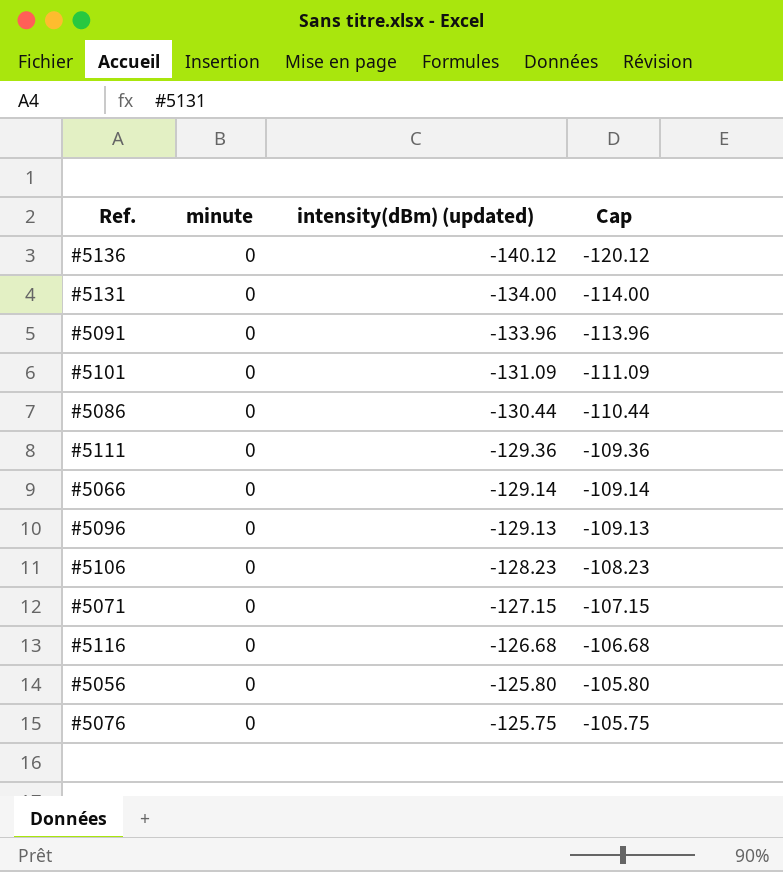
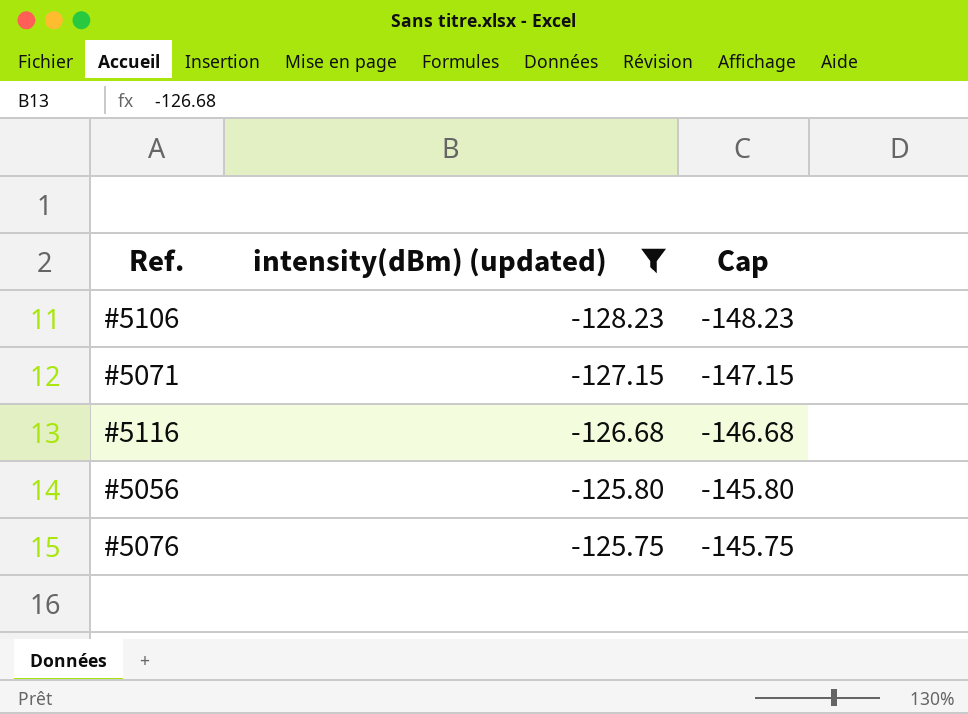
filter: none -> intensity(dBm) (updated) >= -128.23
column minute | position: 2 -> none
column Cap | formula: [intensity(dBm) (updated)] + 20 -> [intensity(dBm) (updated)] - 20

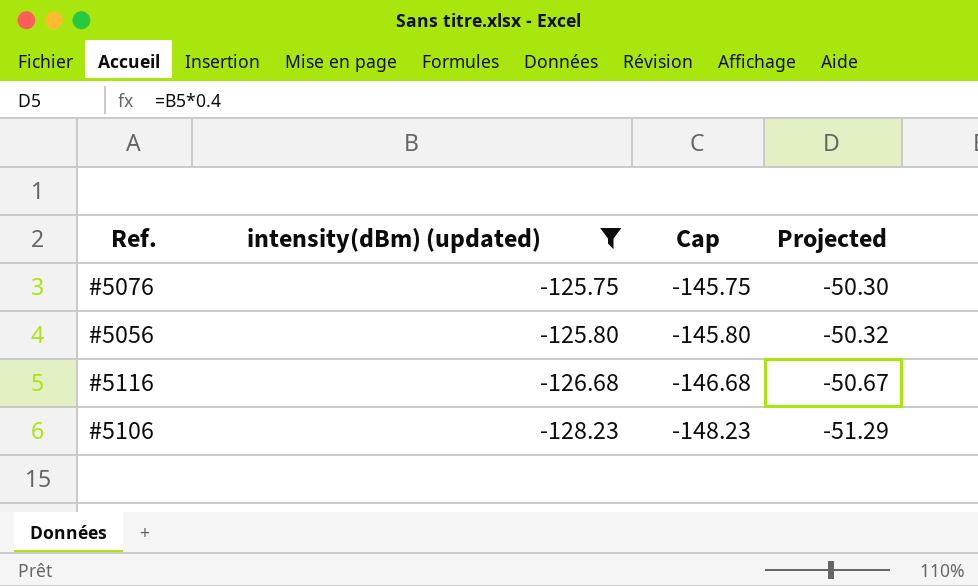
row order: intensity(dBm) (updated) ascending -> intensity(dBm) (updated) descending
column Projected | formula: none -> [intensity(dBm) (updated)] * 0.4
row #5071: -127.15 | -147.15 -> none

